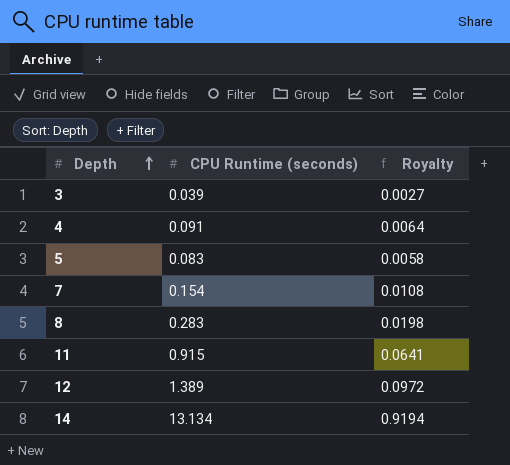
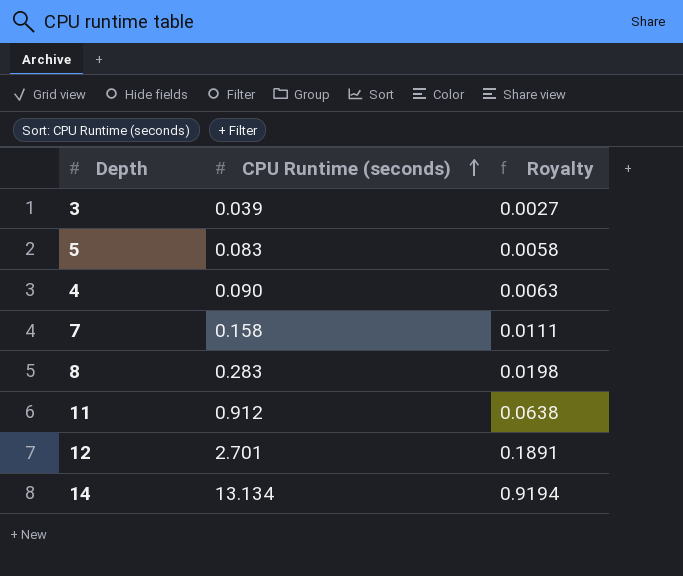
row order: Depth ascending -> CPU Runtime (seconds) ascending
4 | CPU Runtime (seconds): 0.091 -> 0.090
4 | Royalty: 0.0064 -> 0.0063
7 | CPU Runtime (seconds): 0.154 -> 0.158
7 | Royalty: 0.0108 -> 0.0111
11 | CPU Runtime (seconds): 0.915 -> 0.912
11 | Royalty: 0.0641 -> 0.0638
12 | CPU Runtime (seconds): 1.389 -> 2.701
12 | Royalty: 0.0972 -> 0.1891

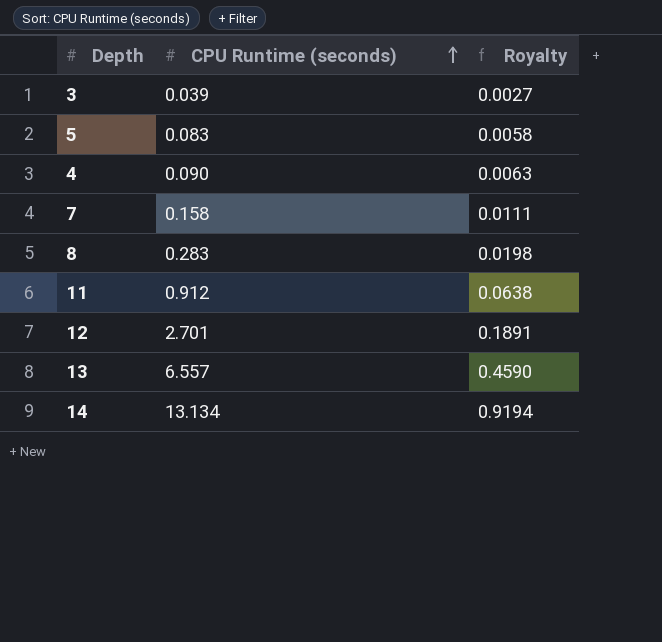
row 13: none -> 6.557 | 0.4590

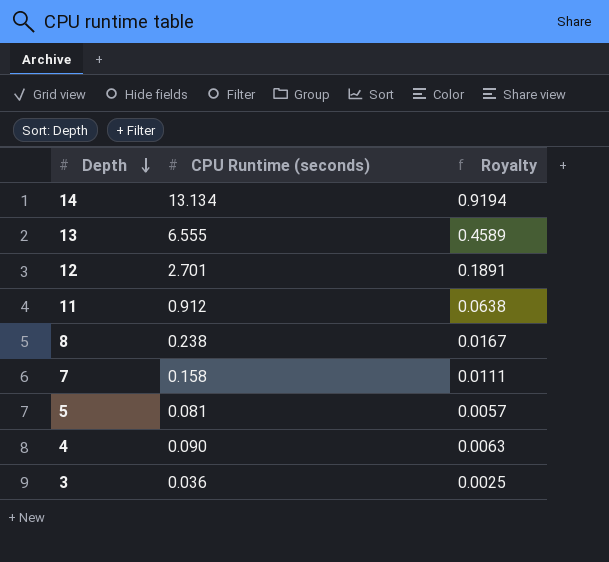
row order: CPU Runtime (seconds) ascending -> Depth descending
13 | CPU Runtime (seconds): 6.557 -> 6.555
13 | Royalty: 0.4590 -> 0.4589
8 | CPU Runtime (seconds): 0.283 -> 0.238
8 | Royalty: 0.0198 -> 0.0167
5 | CPU Runtime (seconds): 0.083 -> 0.081
5 | Royalty: 0.0058 -> 0.0057
3 | CPU Runtime (seconds): 0.039 -> 0.036
3 | Royalty: 0.0027 -> 0.0025

